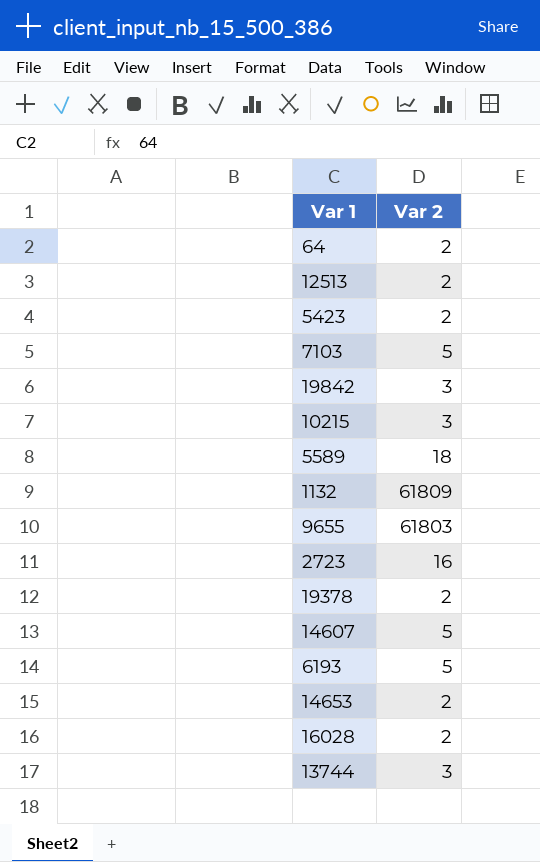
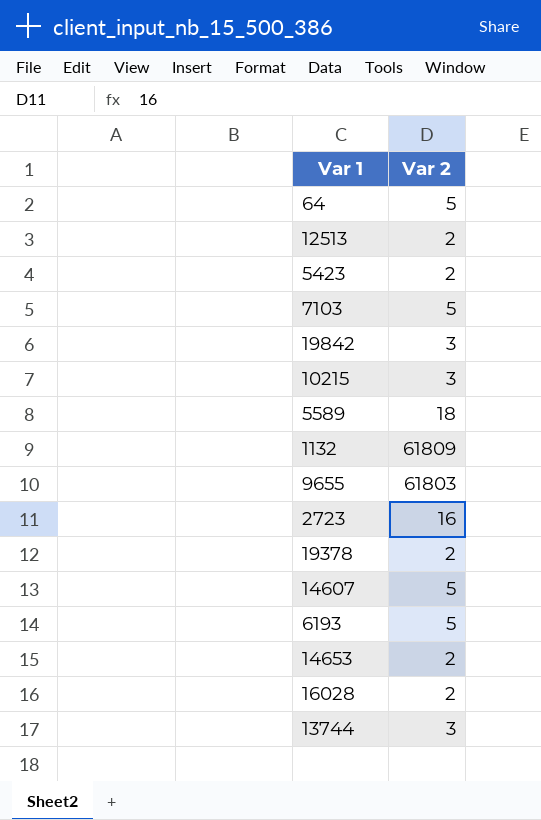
64 | Var 2: 2 -> 5

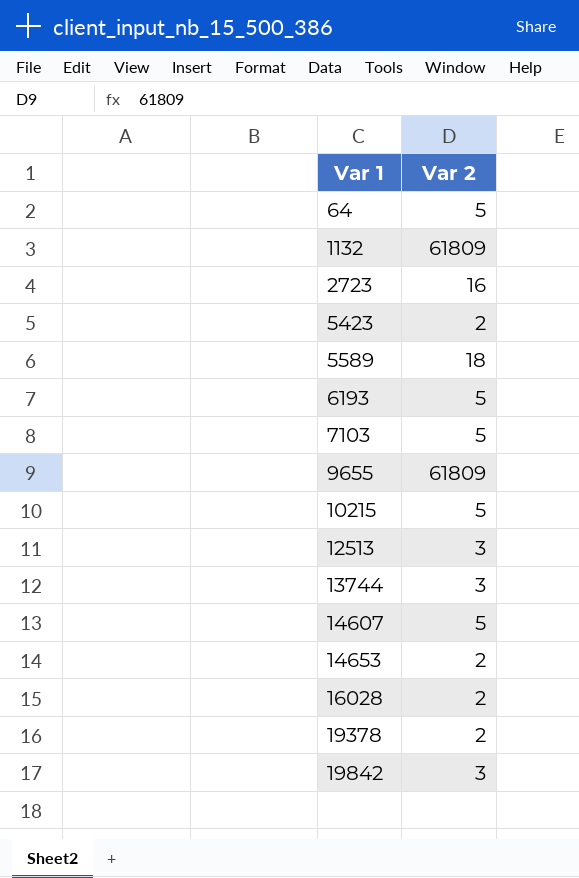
row order: none -> Var 1 ascending
9655 | Var 2: 61803 -> 61809
10215 | Var 2: 3 -> 5
12513 | Var 2: 2 -> 3

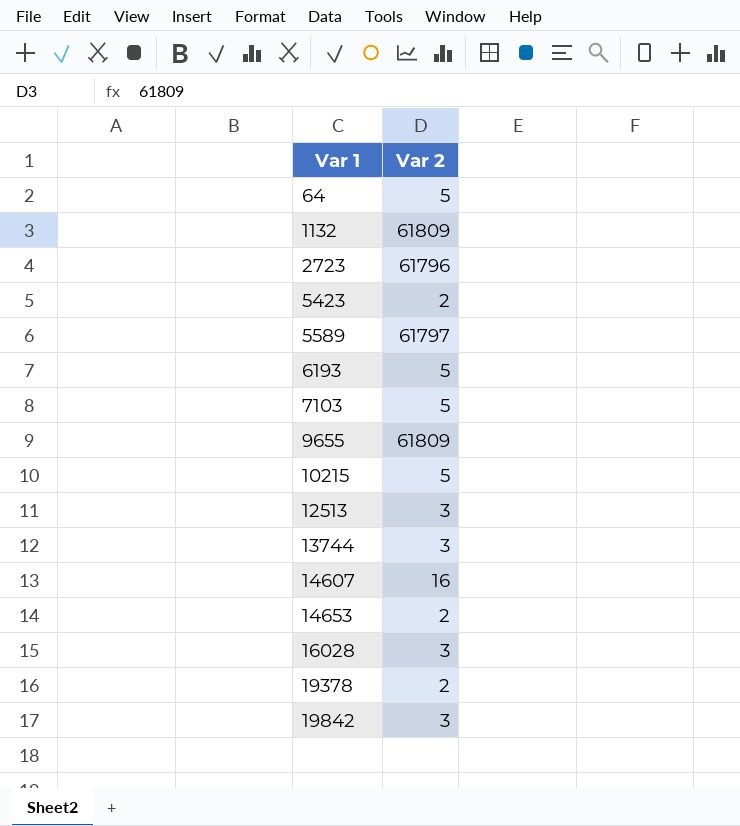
2723 | Var 2: 16 -> 61796
5589 | Var 2: 18 -> 61797
14607 | Var 2: 5 -> 16
16028 | Var 2: 2 -> 3

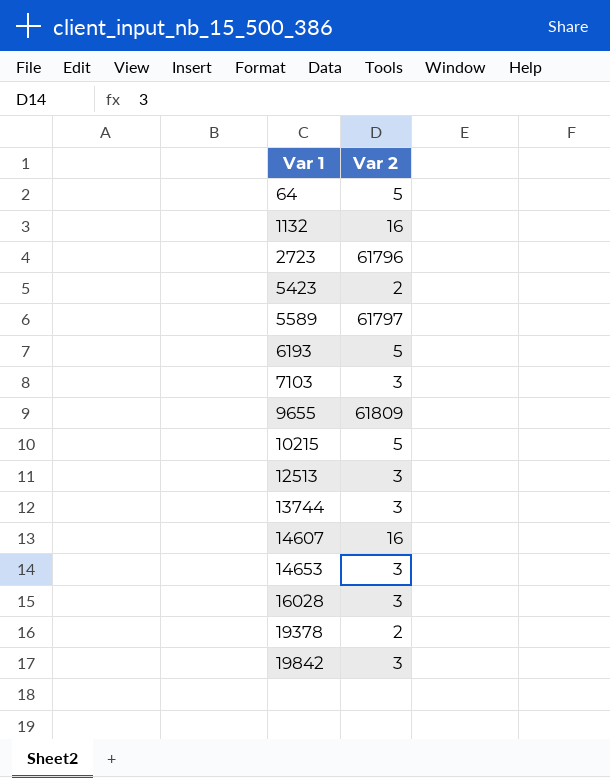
1132 | Var 2: 61809 -> 16
7103 | Var 2: 5 -> 3
14653 | Var 2: 2 -> 3

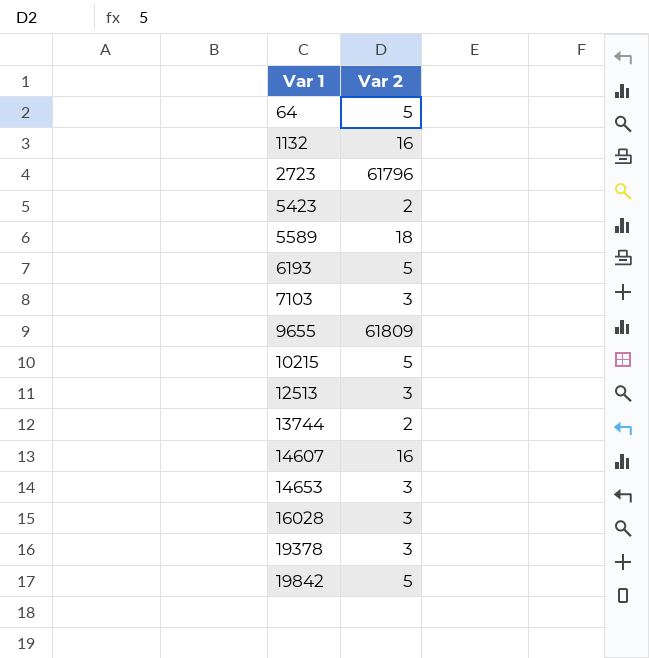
5589 | Var 2: 61797 -> 18
13744 | Var 2: 3 -> 2
19378 | Var 2: 2 -> 3
19842 | Var 2: 3 -> 5

